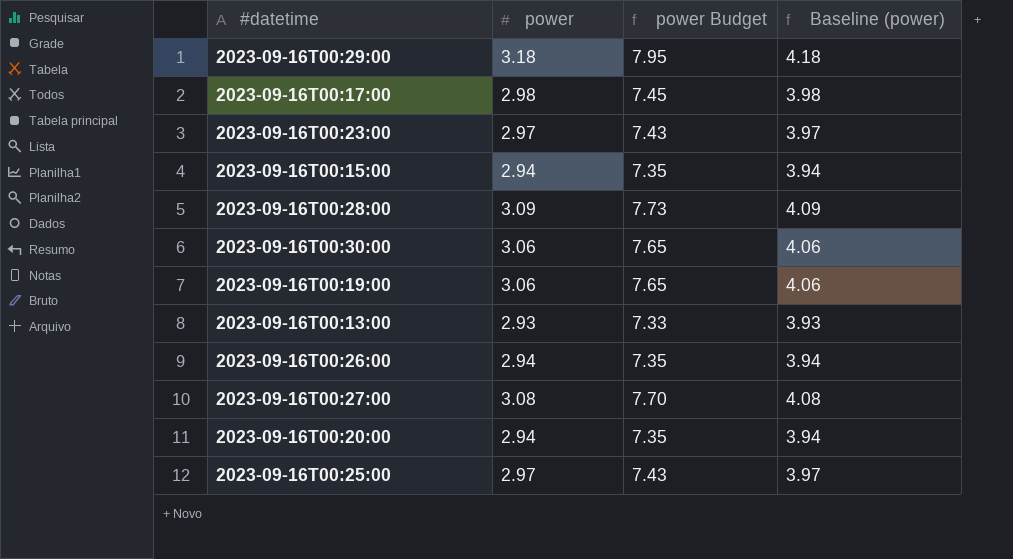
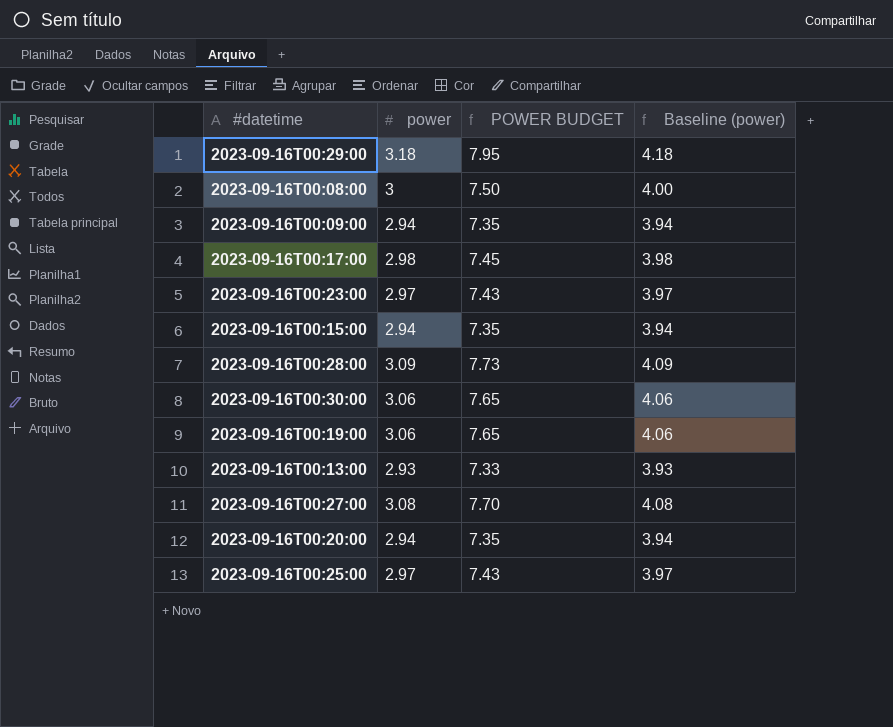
column name: power Budget -> POWER BUDGET
row 2023-09-16T00:26:00: 2.94 | 7.35 | 3.94 -> none
row 2023-09-16T00:08:00: none -> 3 | 7.50 | 4.00
row 2023-09-16T00:09:00: none -> 2.94 | 7.35 | 3.94

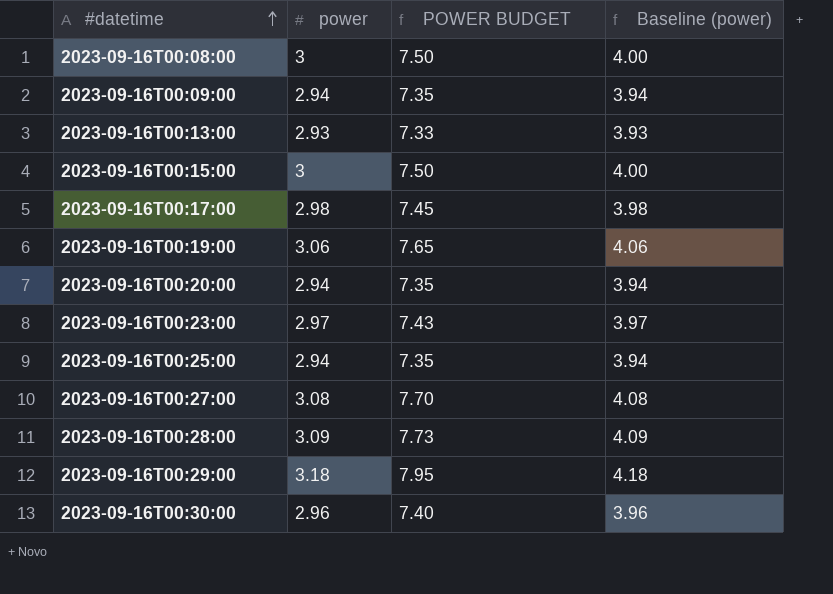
row order: none -> #datetime ascending
2023-09-16T00:15:00 | power: 2.94 -> 3
2023-09-16T00:15:00 | POWER BUDGET: 7.35 -> 7.50
2023-09-16T00:15:00 | Baseline (power): 3.94 -> 4.00
2023-09-16T00:25:00 | power: 2.97 -> 2.94
2023-09-16T00:25:00 | POWER BUDGET: 7.43 -> 7.35
2023-09-16T00:25:00 | Baseline (power): 3.97 -> 3.94
2023-09-16T00:30:00 | power: 3.06 -> 2.96
2023-09-16T00:30:00 | POWER BUDGET: 7.65 -> 7.40
2023-09-16T00:30:00 | Baseline (power): 4.06 -> 3.96

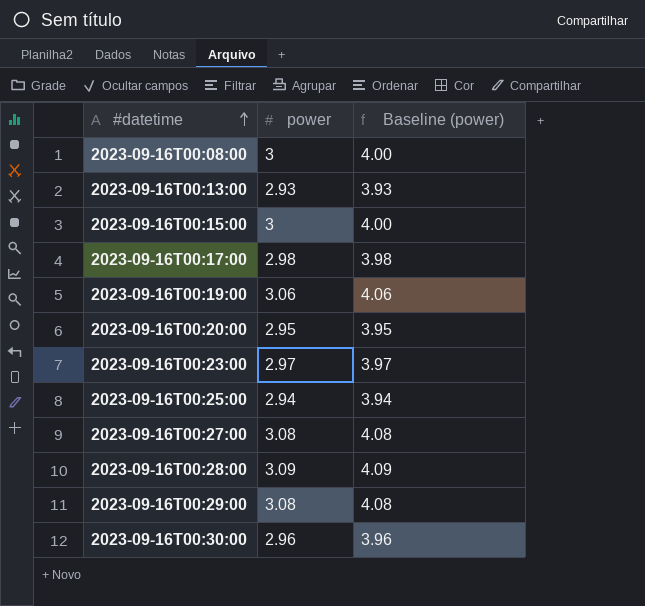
column POWER BUDGET | formula: [power] * 2.5 -> none
row 2023-09-16T00:09:00: 2.94 | 7.35 | 3.94 -> none
2023-09-16T00:20:00 | power: 2.94 -> 2.95
2023-09-16T00:20:00 | Baseline (power): 3.94 -> 3.95
2023-09-16T00:29:00 | power: 3.18 -> 3.08
2023-09-16T00:29:00 | Baseline (power): 4.18 -> 4.08

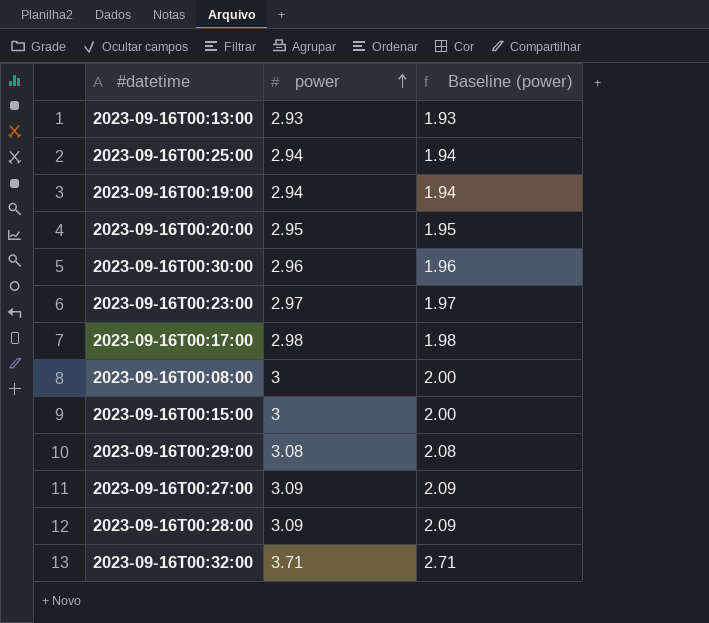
row order: #datetime ascending -> power ascending
column Baseline (power) | formula: [power] + 1 -> [power] - 1
2023-09-16T00:19:00 | power: 3.06 -> 2.94
2023-09-16T00:27:00 | power: 3.08 -> 3.09
row 2023-09-16T00:32:00: none -> 3.71 | 2.71

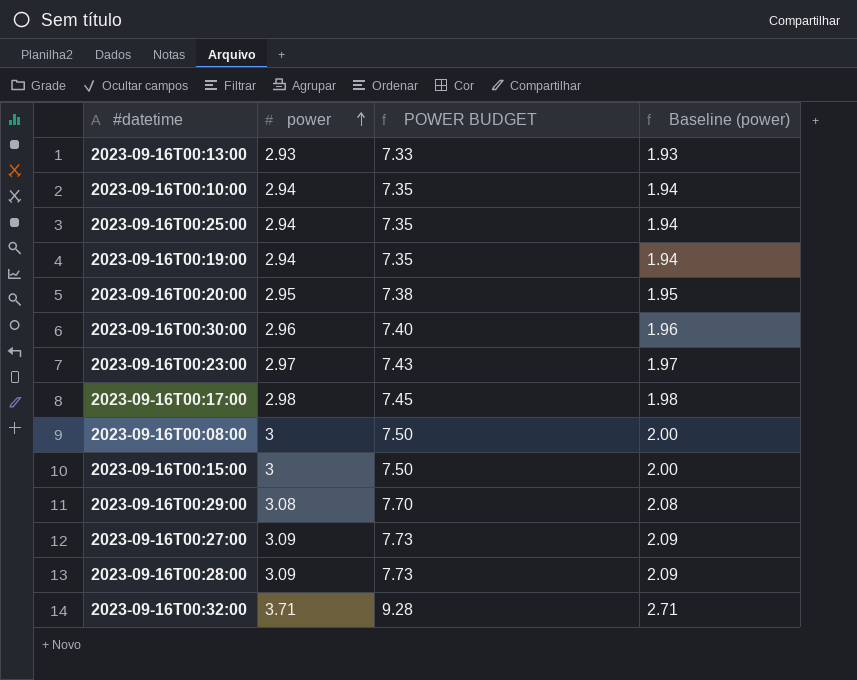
column POWER BUDGET | formula: none -> [power] * 2.5
row 2023-09-16T00:10:00: none -> 2.94 | 7.35 | 1.94

